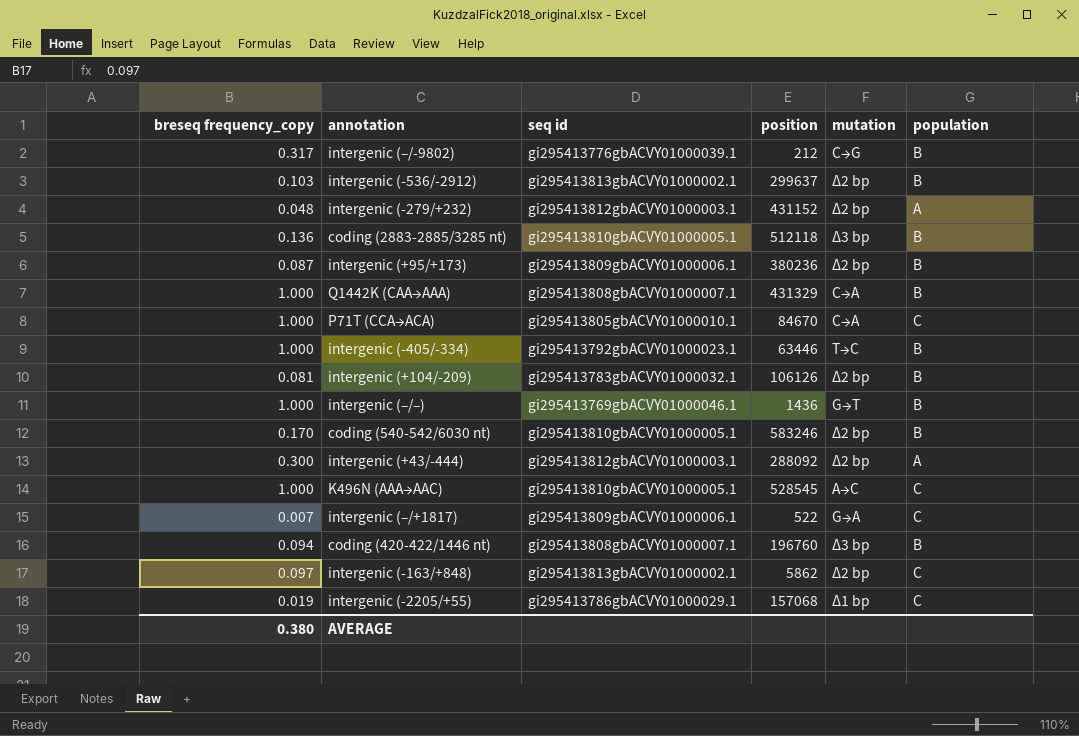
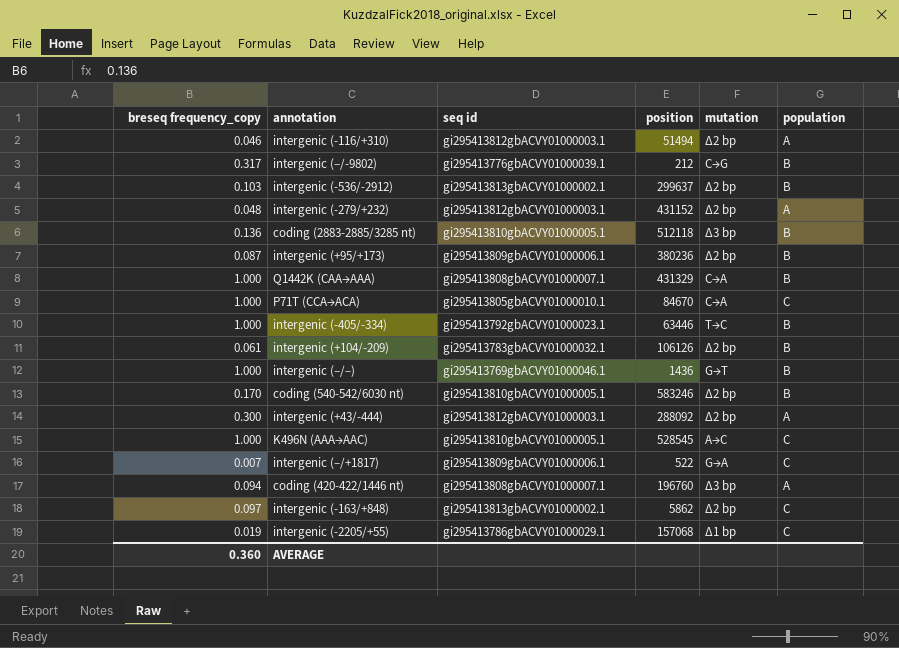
row intergenic (‑116/+310): none -> 0.046 | gi295413812gbACVY01000003.1 | 51494 | Δ2 bp | A
intergenic (+104/‑209) | breseq frequency_copy: 0.081 -> 0.061
coding (420‑422/1446 nt) | population: B -> A
AVERAGE | breseq frequency_copy: 0.380 -> 0.360

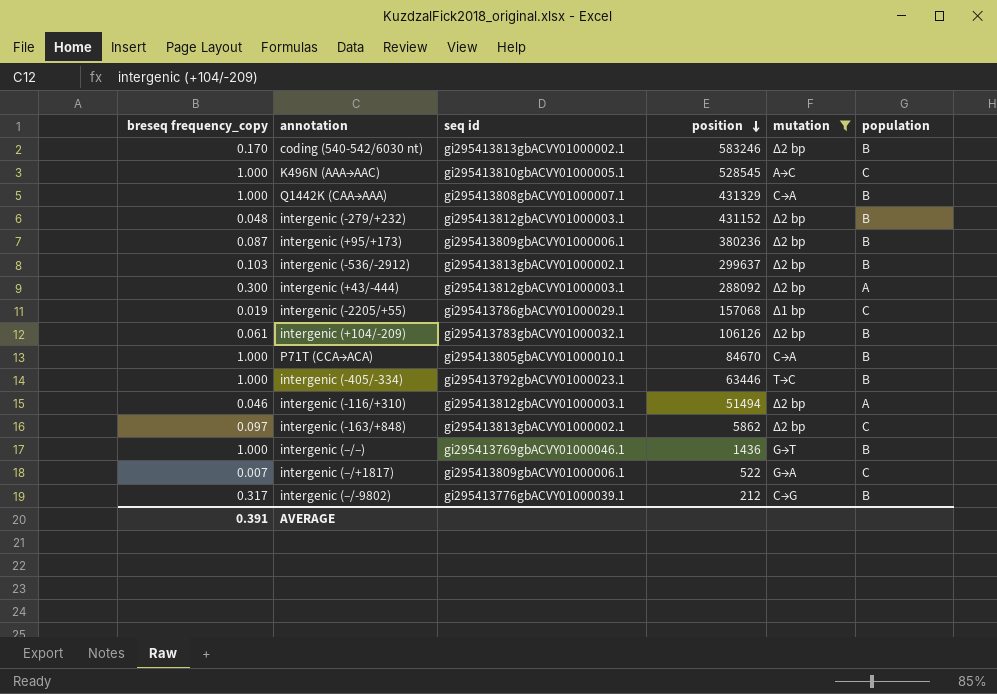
filter: none -> mutation != Δ3 bp
row order: none -> position descending
coding (540‑542/6030 nt) | seq id: gi295413810gbACVY01000005.1 -> gi295413813gbACVY01000002.1
intergenic (‑279/+232) | population: A -> B
P71T (CCA→ACA) | population: C -> B
AVERAGE | breseq frequency_copy: 0.360 -> 0.391

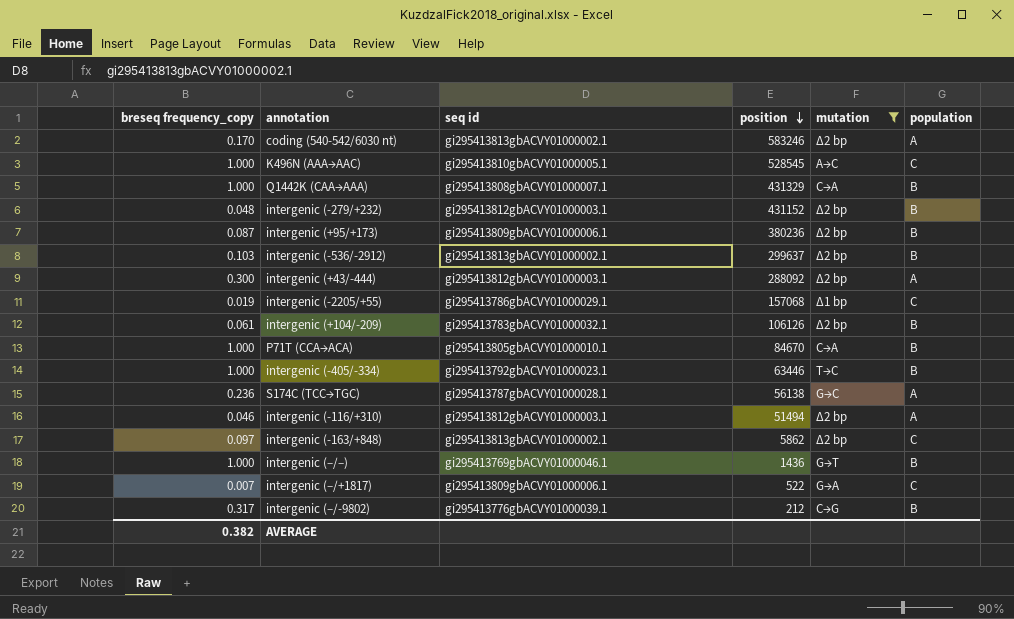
coding (540‑542/6030 nt) | population: B -> A
row S174C (TCC→TGC): none -> 0.236 | gi295413787gbACVY01000028.1 | 56138 | G→C | A
AVERAGE | breseq frequency_copy: 0.391 -> 0.382

